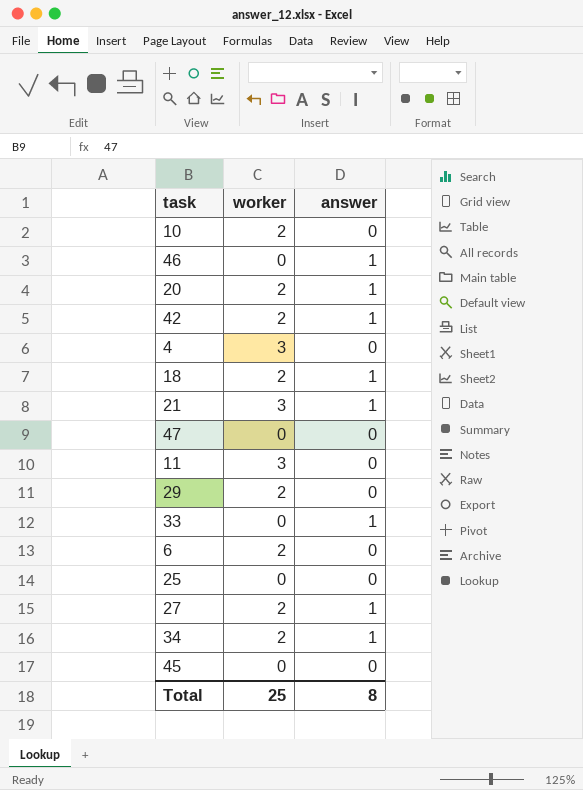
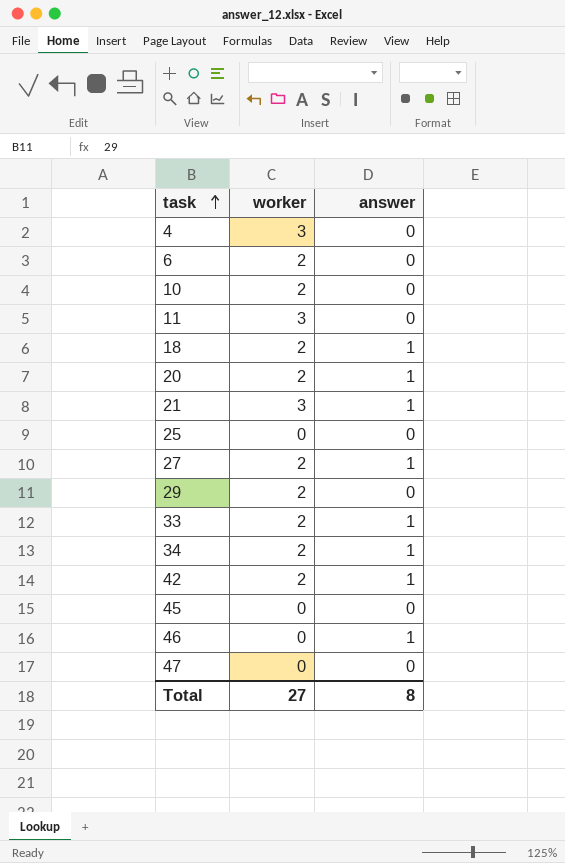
row order: none -> task ascending
33 | worker: 0 -> 2
Total | worker: 25 -> 27

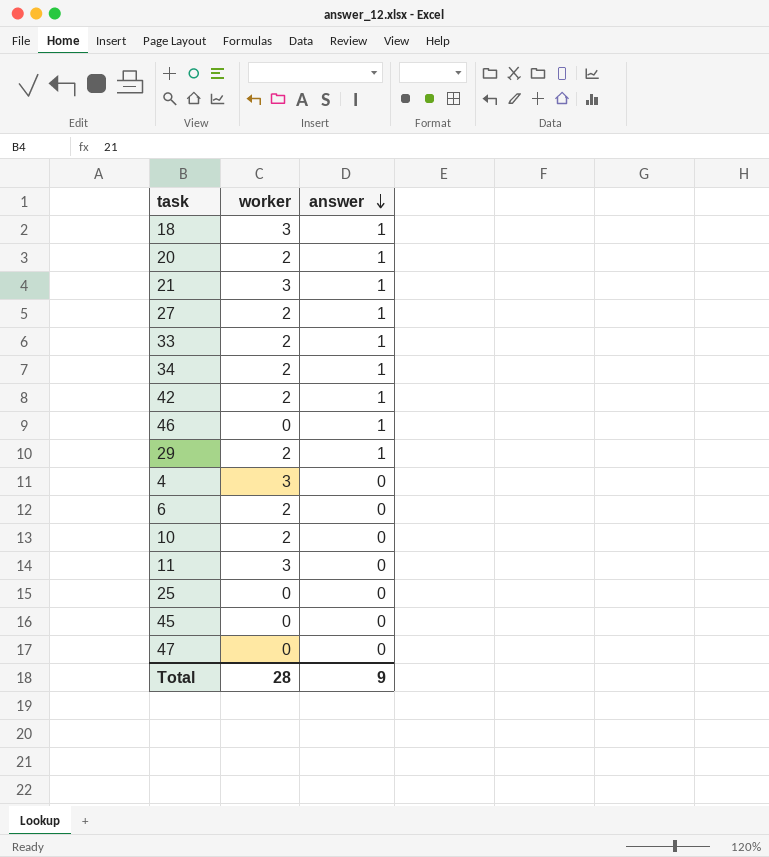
row order: task ascending -> answer descending
18 | worker: 2 -> 3
29 | answer: 0 -> 1
Total | worker: 27 -> 28
Total | answer: 8 -> 9

